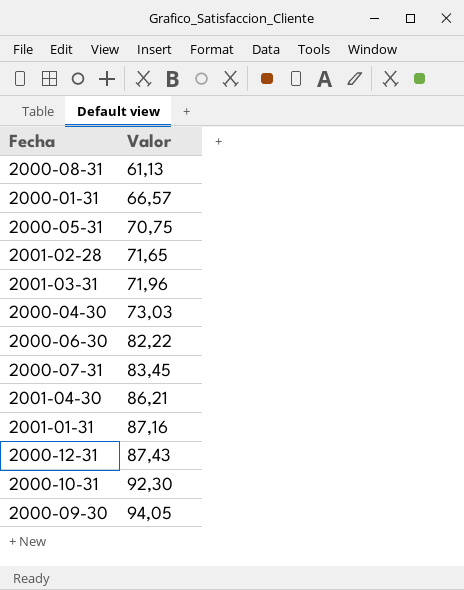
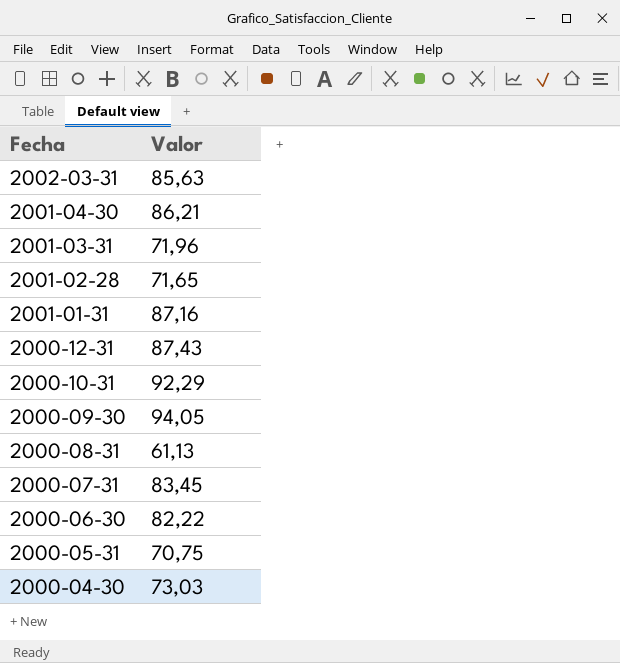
row order: Valor ascending -> Fecha descending
row 2000-01-31: 66,57 -> none
row 2002-03-31: none -> 85,63
2000-10-31 | Valor: 92,30 -> 92,29

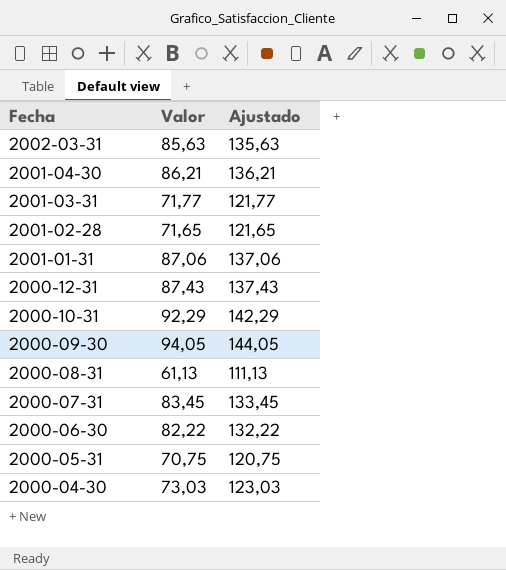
column Ajustado | formula: none -> [Valor] + 50
2001-03-31 | Valor: 71,96 -> 71,77
2001-01-31 | Valor: 87,16 -> 87,06

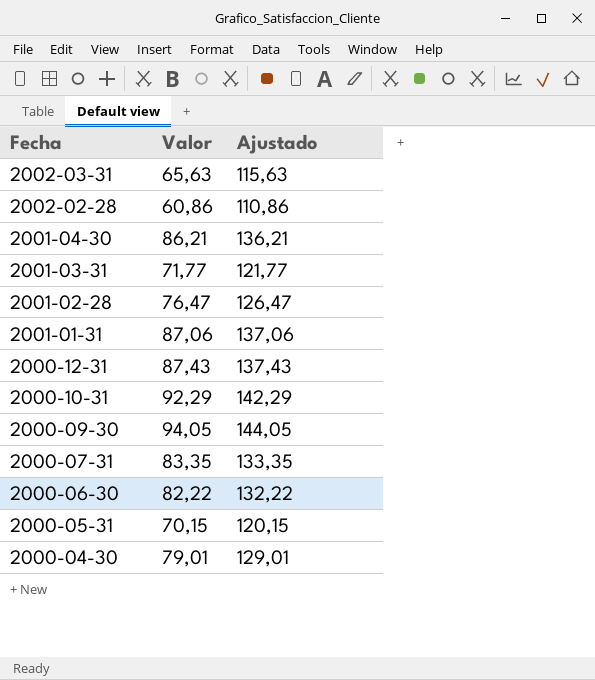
row 2000-08-31: 61,13 | 111,13 -> none
2002-03-31 | Valor: 85,63 -> 65,63
2002-03-31 | Ajustado: 135,63 -> 115,63
row 2002-02-28: none -> 60,86 | 110,86
2001-02-28 | Valor: 71,65 -> 76,47
2001-02-28 | Ajustado: 121,65 -> 126,47
2000-07-31 | Valor: 83,45 -> 83,35
2000-07-31 | Ajustado: 133,45 -> 133,35
2000-05-31 | Valor: 70,75 -> 70,15
2000-05-31 | Ajustado: 120,75 -> 120,15
2000-04-30 | Valor: 73,03 -> 79,01
2000-04-30 | Ajustado: 123,03 -> 129,01

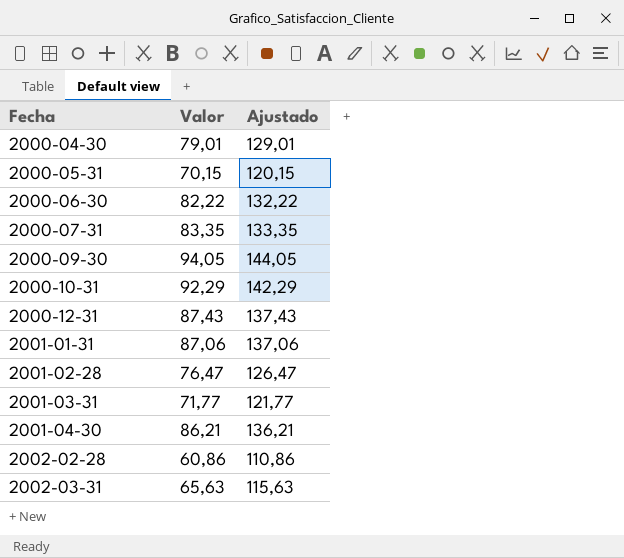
row order: Fecha descending -> Fecha ascending

